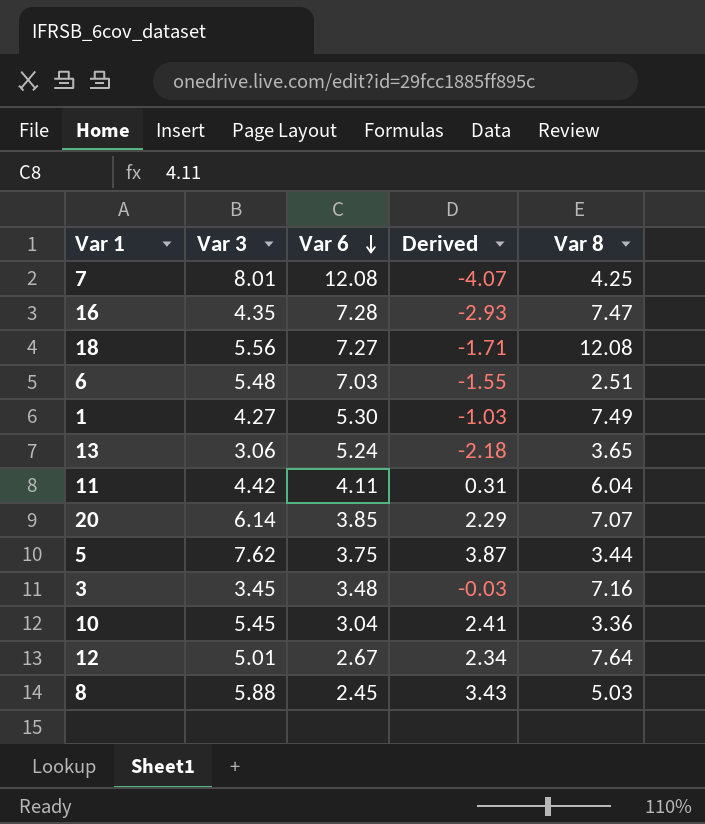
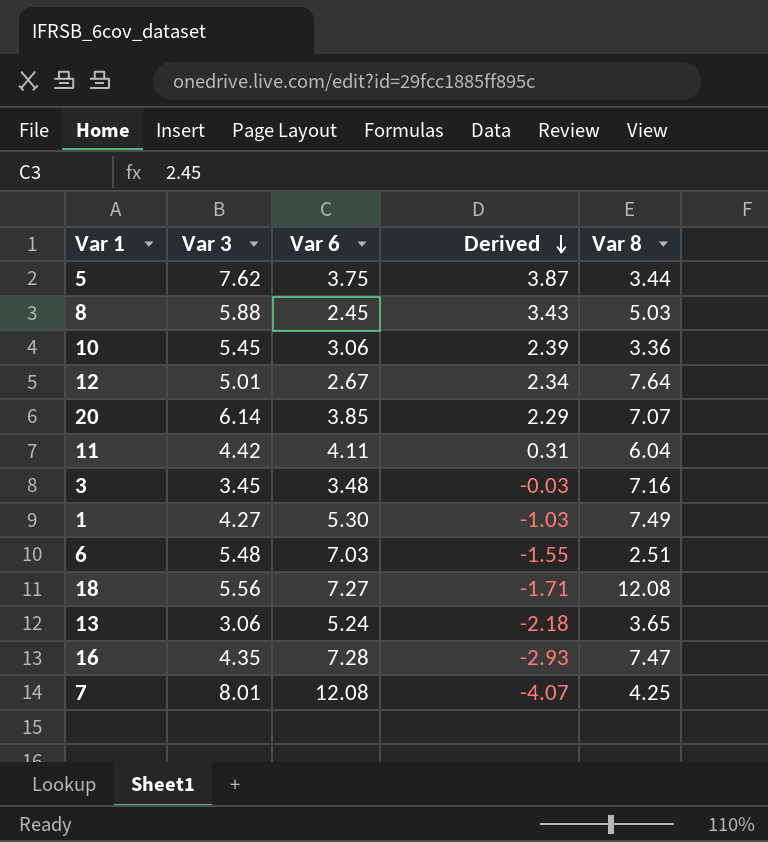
row order: Var 6 descending -> Derived descending
10 | Var 6: 3.04 -> 3.06
10 | Derived: 2.41 -> 2.39

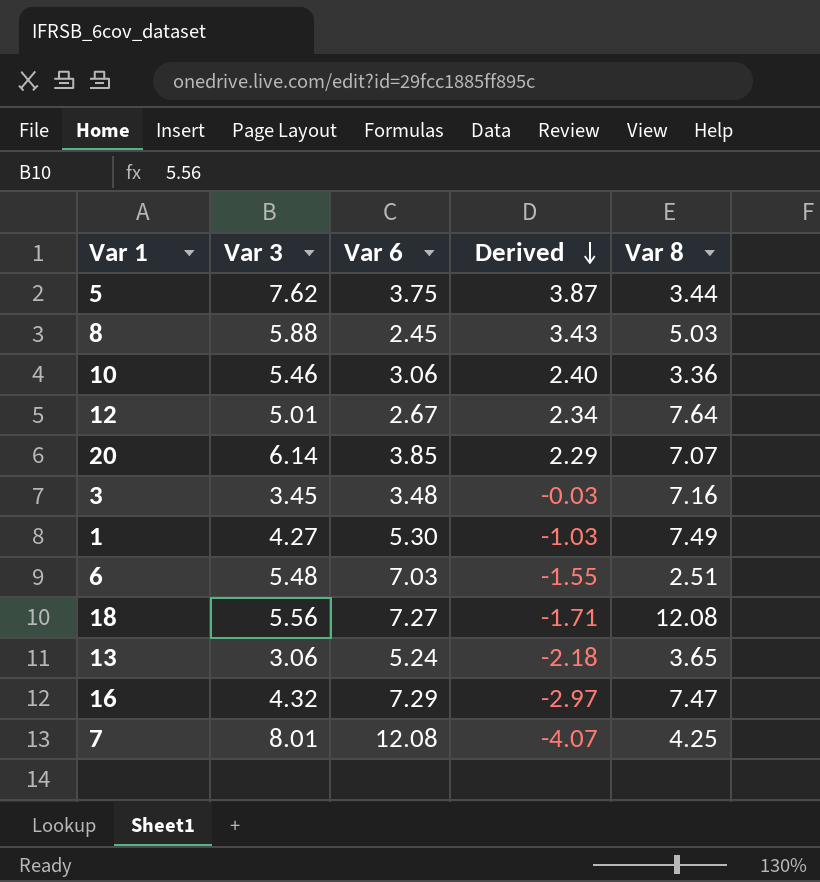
row 11: 4.42 | 4.11 | 0.31 | 6.04 -> none
10 | Var 3: 5.45 -> 5.46
10 | Derived: 2.39 -> 2.40
16 | Var 3: 4.35 -> 4.32
16 | Var 6: 7.28 -> 7.29
16 | Derived: -2.93 -> -2.97

